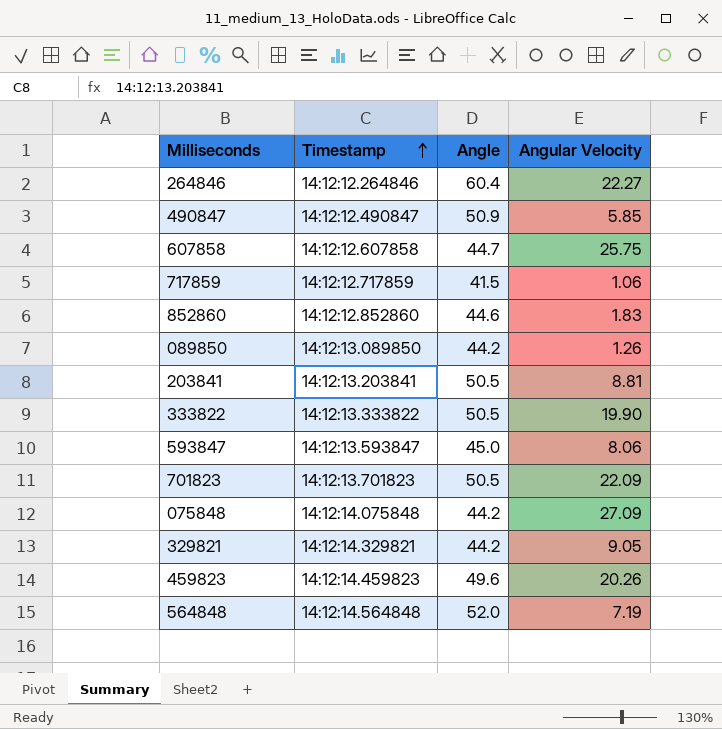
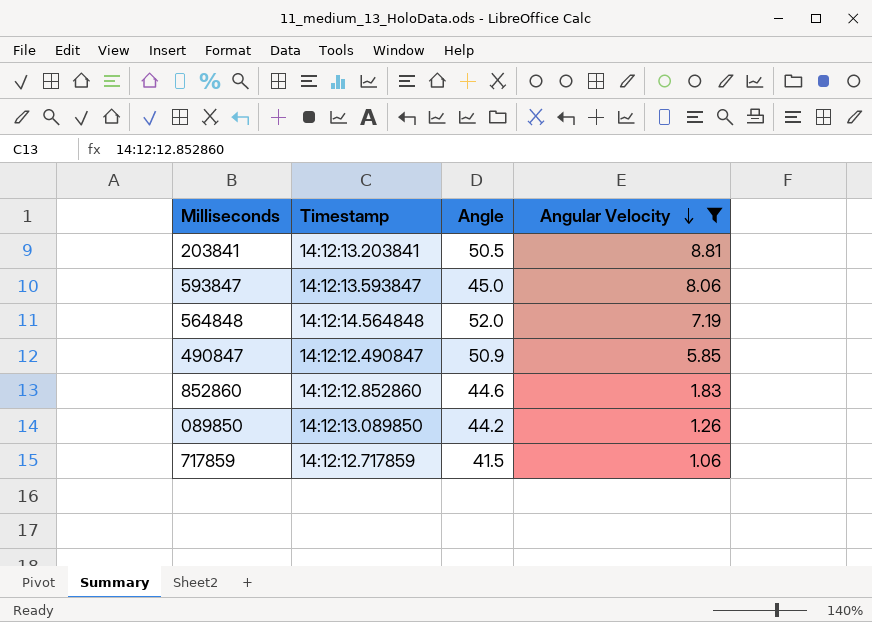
filter: none -> Angular Velocity <= 8.81
row order: Timestamp ascending -> Angular Velocity descending

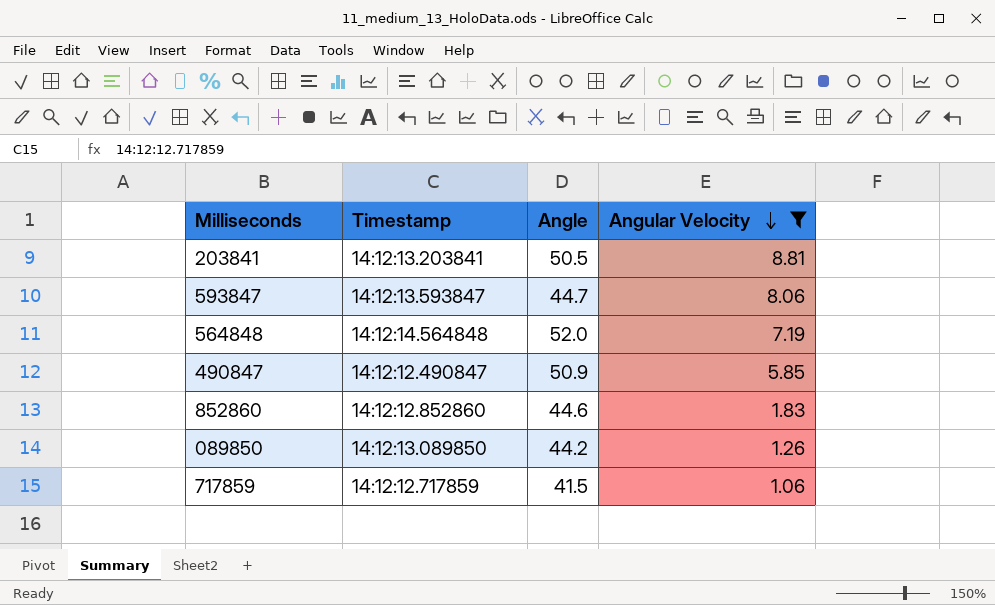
593847 | Angle: 45.0 -> 44.7

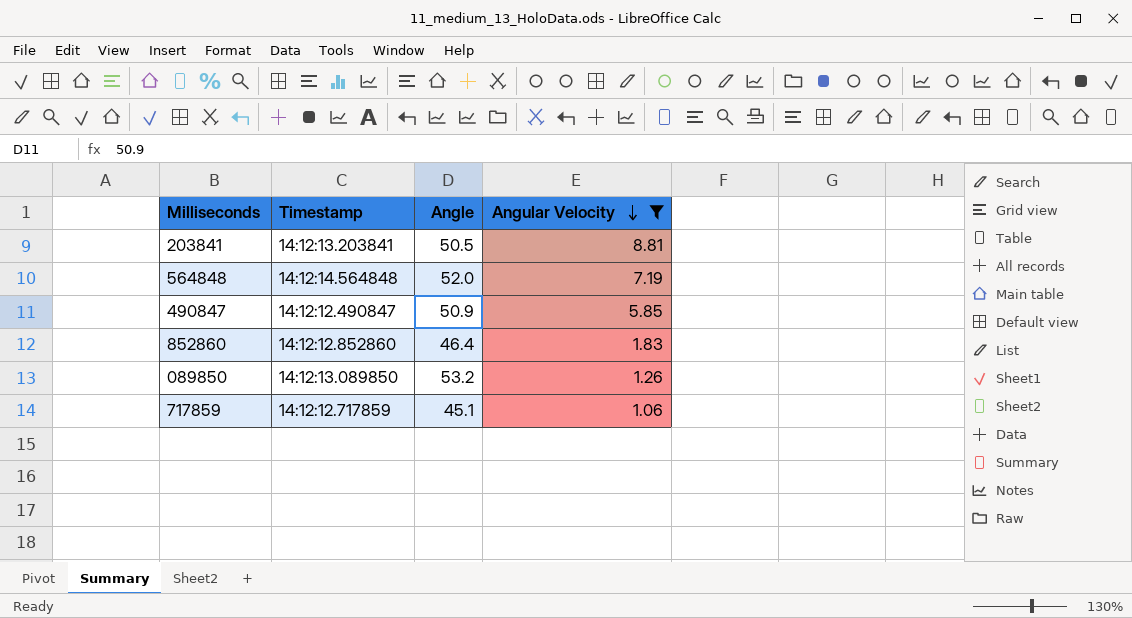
row 593847: 14:12:13.593847 | 44.7 | 8.06 -> none
852860 | Angle: 44.6 -> 46.4
089850 | Angle: 44.2 -> 53.2
717859 | Angle: 41.5 -> 45.1

